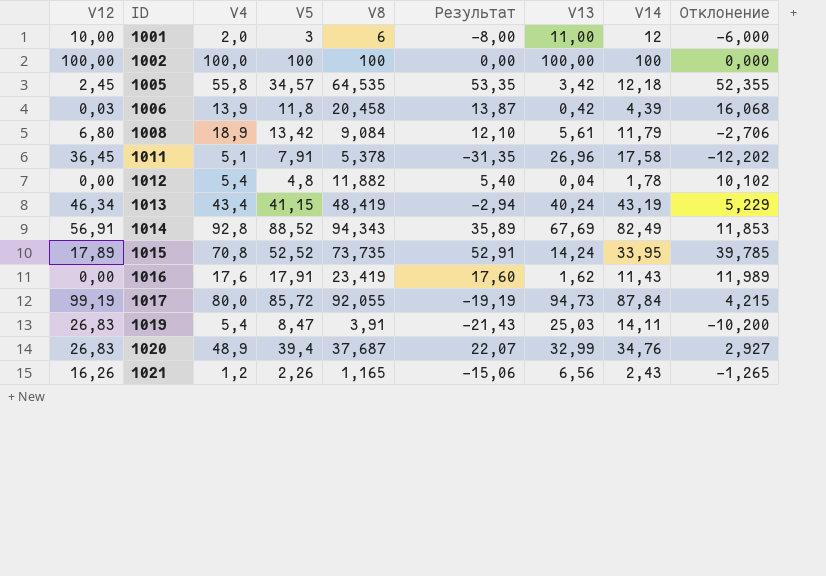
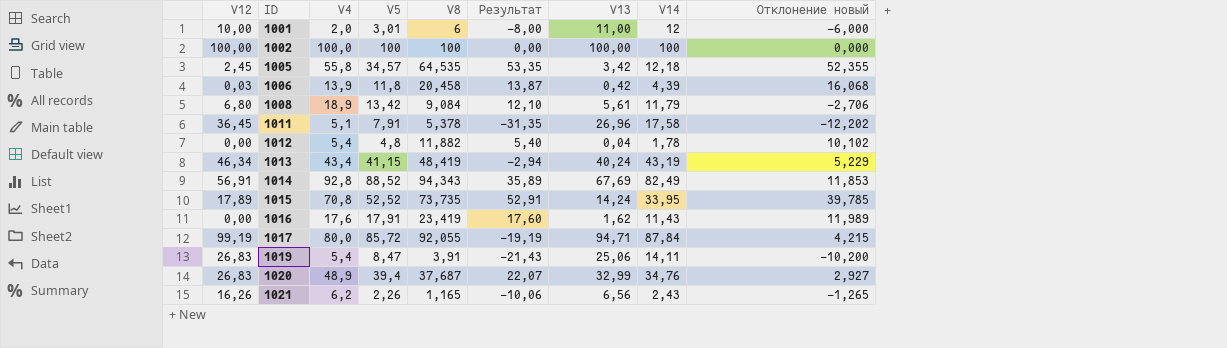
column name: Отклонение -> Отклонение новый
1001 | V5: 3 -> 3,01
1017 | V13: 94,73 -> 94,71
1019 | V13: 25,03 -> 25,06
1021 | V4: 1,2 -> 6,2
1021 | Результат: -15,06 -> -10,06

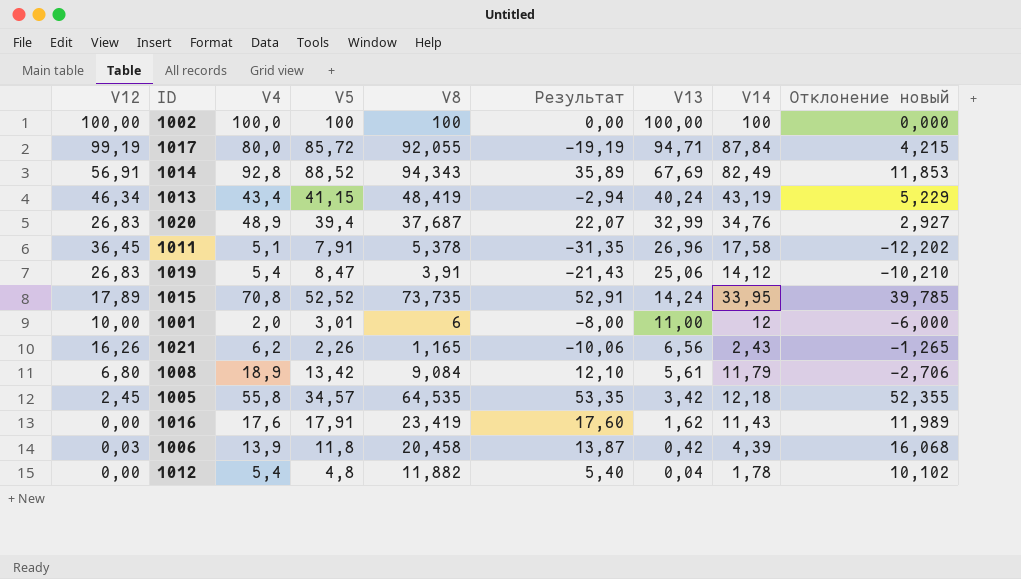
row order: ID ascending -> V13 descending
1019 | V14: 14,11 -> 14,12
1019 | Отклонение новый: -10,200 -> -10,210

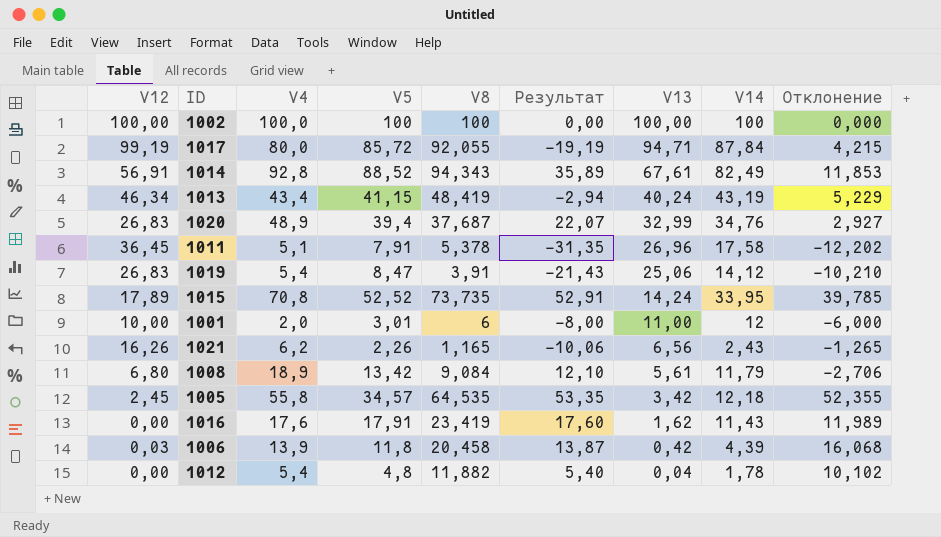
column name: Отклонение новый -> Отклонение
1014 | V13: 67,69 -> 67,61

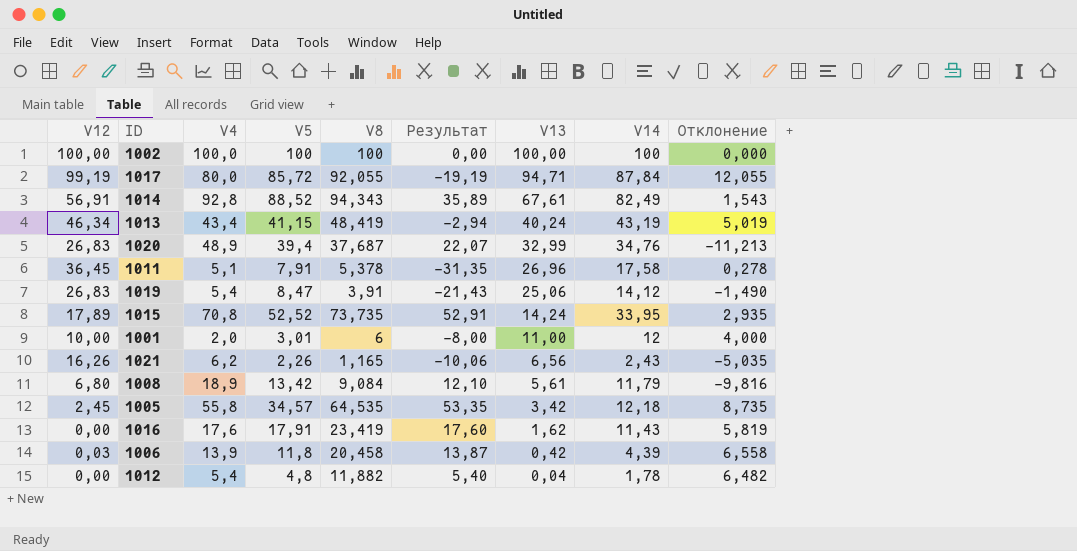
column Отклонение | formula: [V8] - [V14] -> [V8] - [V4]

